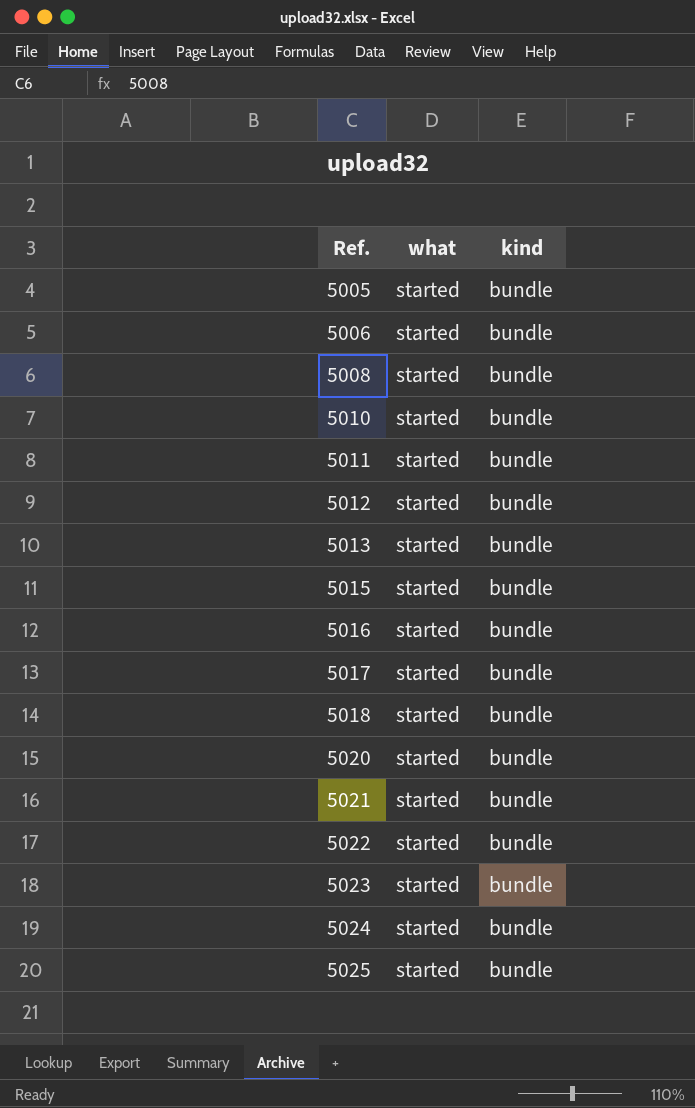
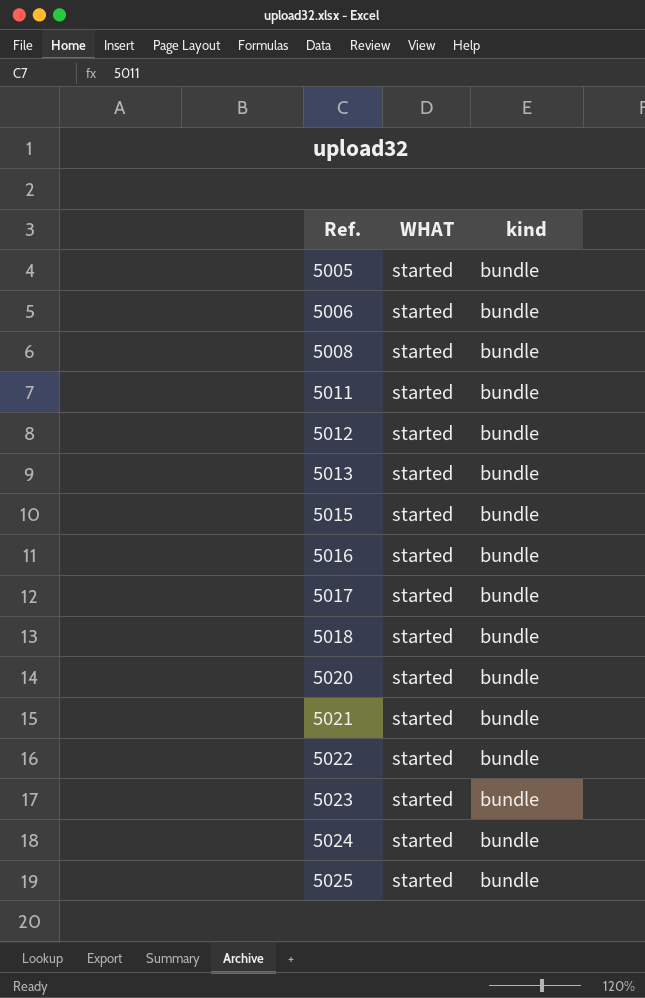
column name: what -> WHAT
row 5010: started | bundle -> none

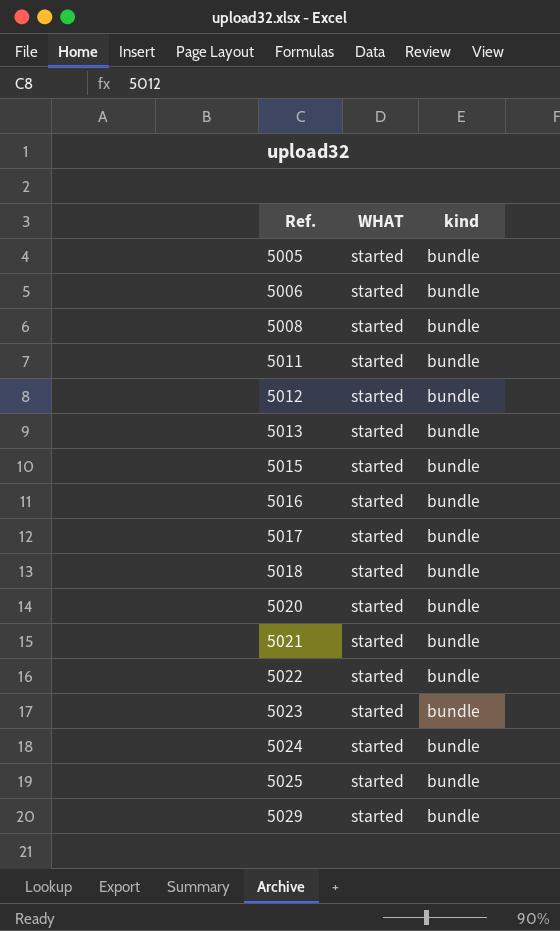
row 5029: none -> started | bundle

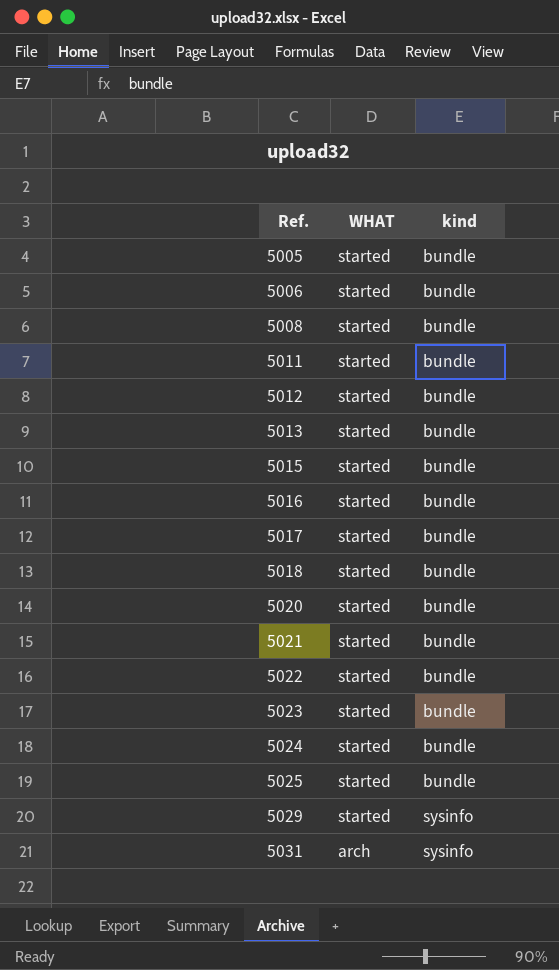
5029 | kind: bundle -> sysinfo
row 5031: none -> arch | sysinfo

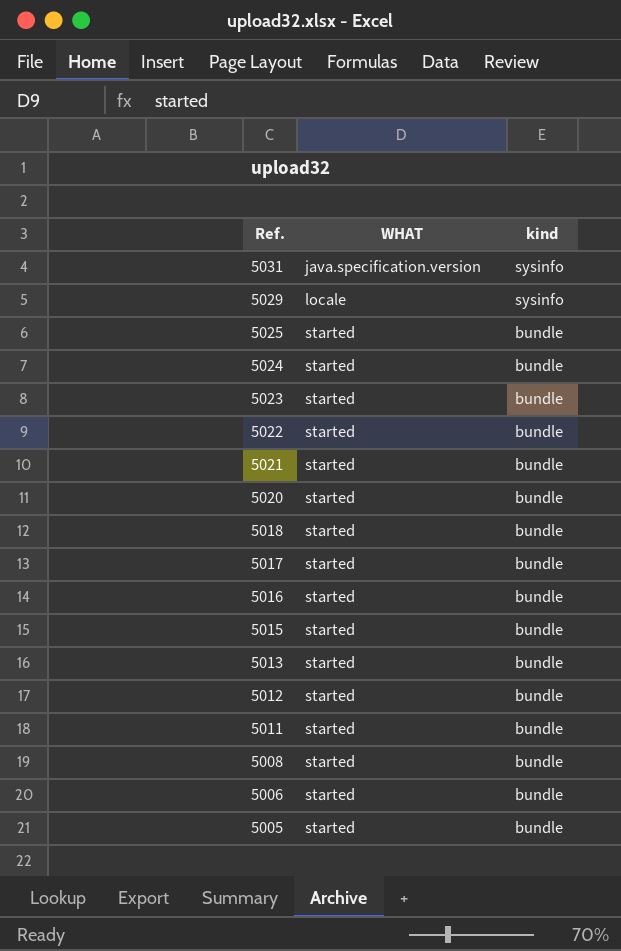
row order: Ref. ascending -> Ref. descending
5031 | WHAT: arch -> java.specification.version
5029 | WHAT: started -> locale

